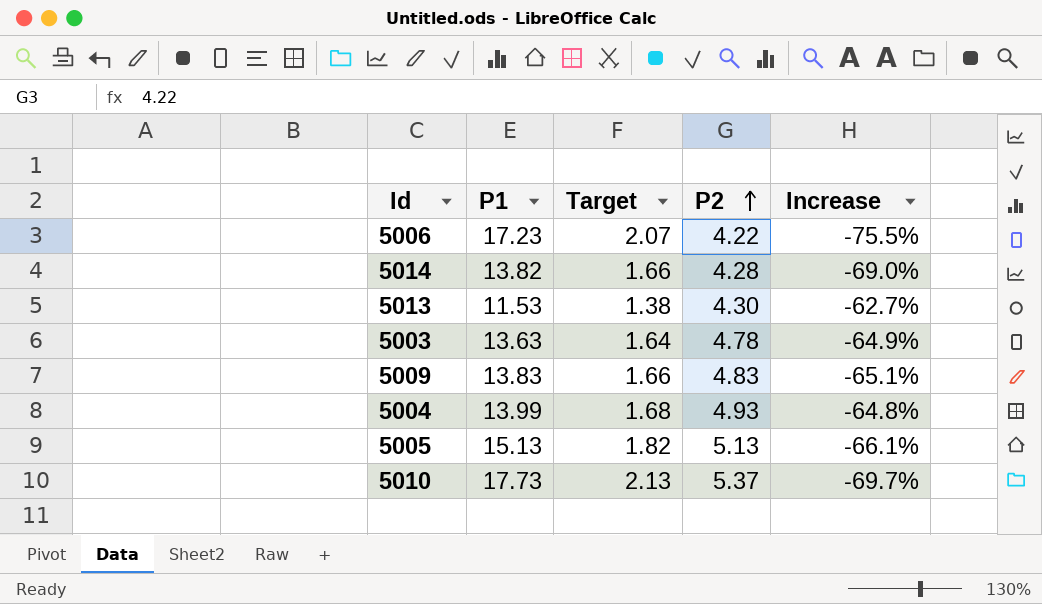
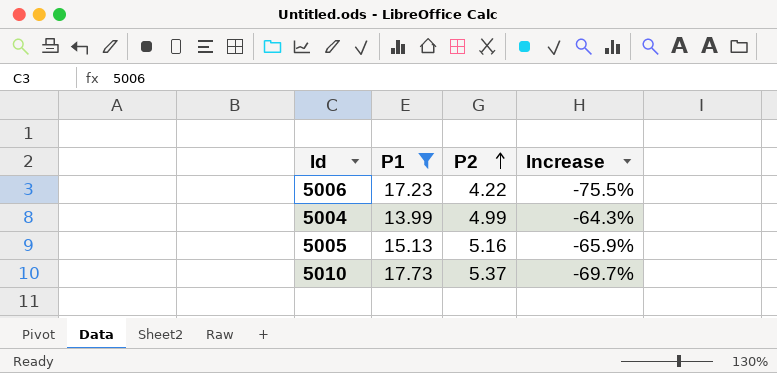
filter: none -> P1 >= 13.99
column Target | formula: [P1] * 0.12 -> none
5004 | P2: 4.93 -> 4.99
5004 | Increase: -64.8% -> -64.3%
5005 | P2: 5.13 -> 5.16
5005 | Increase: -66.1% -> -65.9%

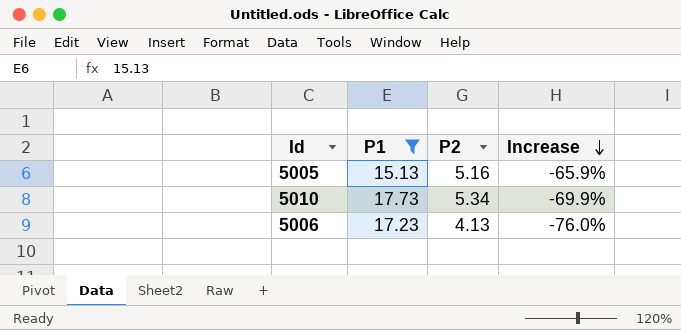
row order: P2 ascending -> Increase descending
row 5004: 13.99 | 4.99 | -64.3% -> none
5010 | P2: 5.37 -> 5.34
5010 | Increase: -69.7% -> -69.9%
5006 | P2: 4.22 -> 4.13
5006 | Increase: -75.5% -> -76.0%

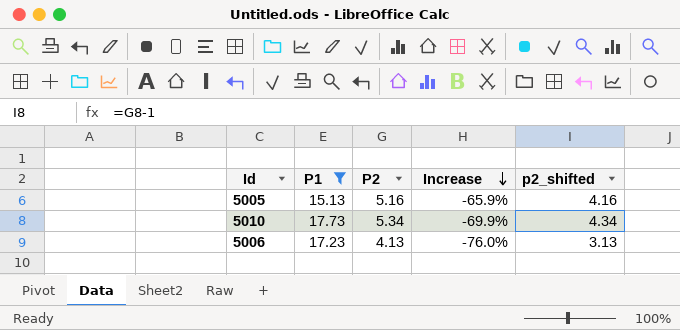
column p2_shifted | formula: none -> [P2] - 1

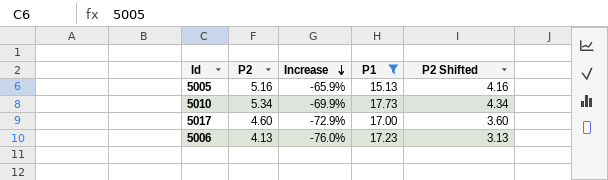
column P1 | position: 2 -> 4
column name: p2_shifted -> P2 Shifted
row 5017: none -> 4.60 | -72.9% | 17.00 | 3.60

